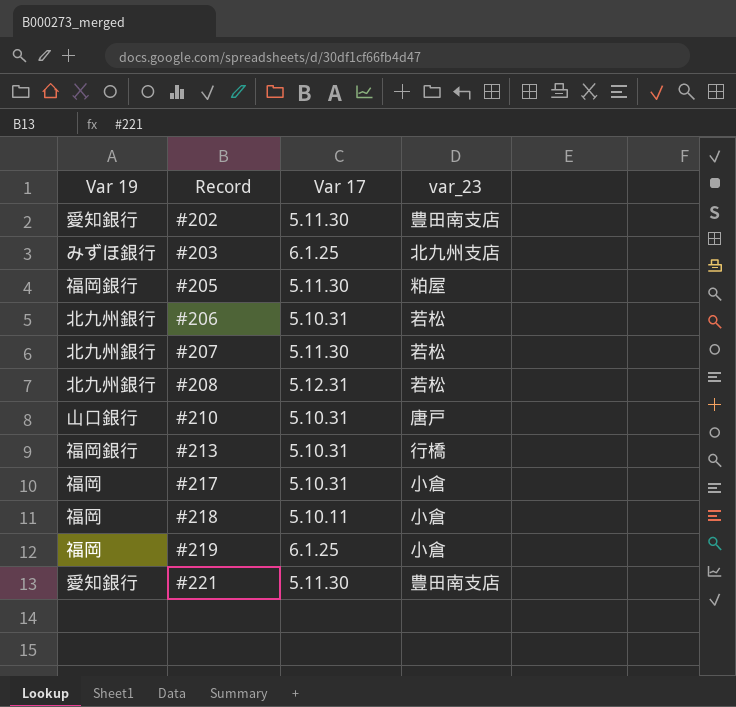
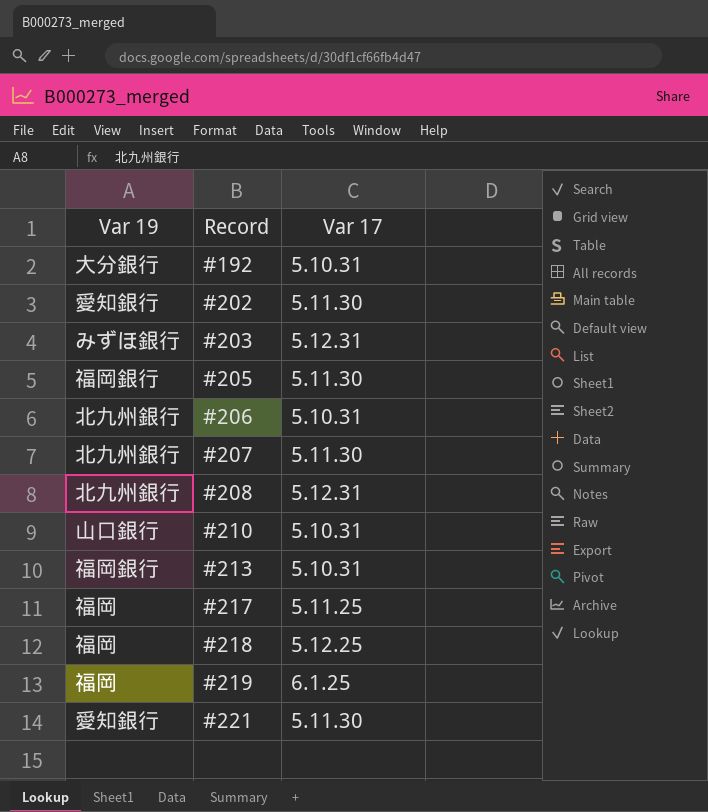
column var_23 | position: 4 -> none
row #192: none -> 大分銀行 | 5.10.31
#203 | Var 17: 6.1.25 -> 5.12.31
#217 | Var 17: 5.10.31 -> 5.11.25
#218 | Var 17: 5.10.11 -> 5.12.25

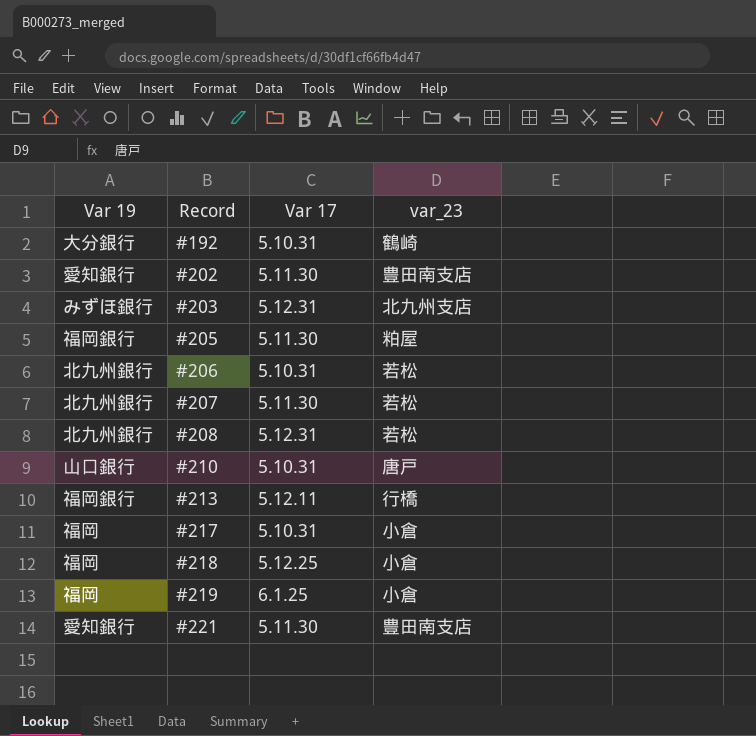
column var_23 | position: none -> 4
#213 | Var 17: 5.10.31 -> 5.12.11
#217 | Var 17: 5.11.25 -> 5.10.31

